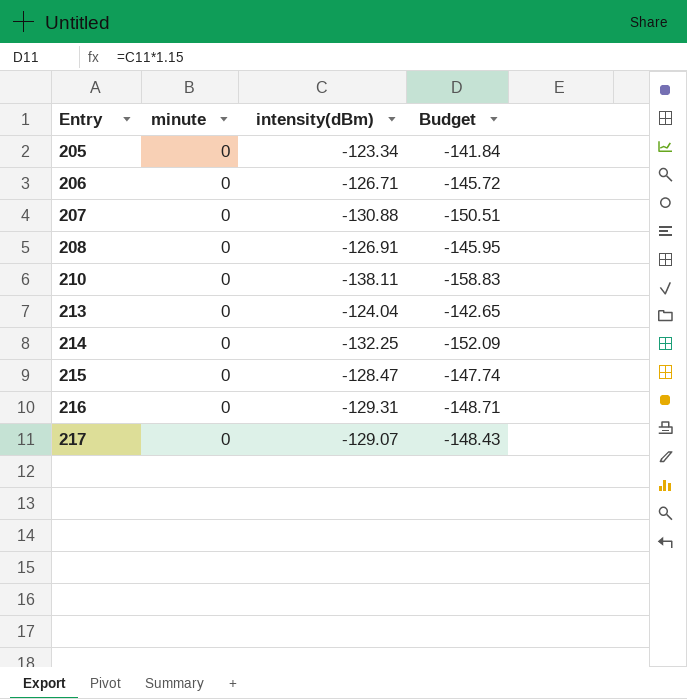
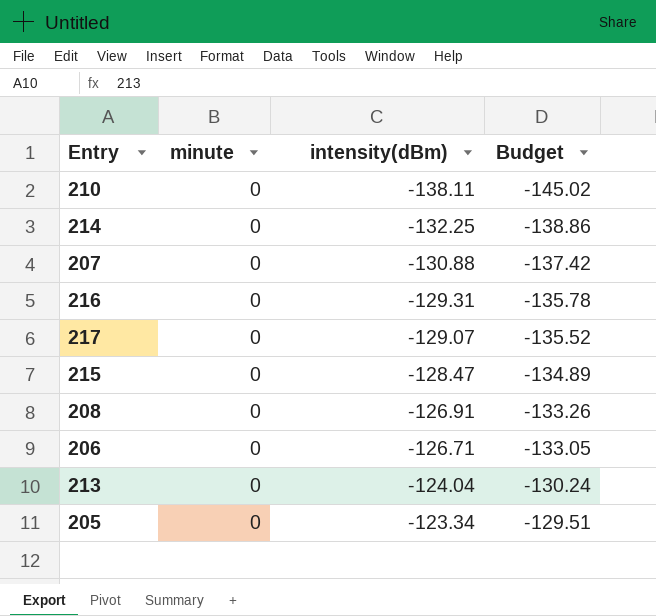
row order: Entry ascending -> intensity(dBm) ascending
column Budget | formula: [intensity(dBm)] * 1.15 -> [intensity(dBm)] * 1.05

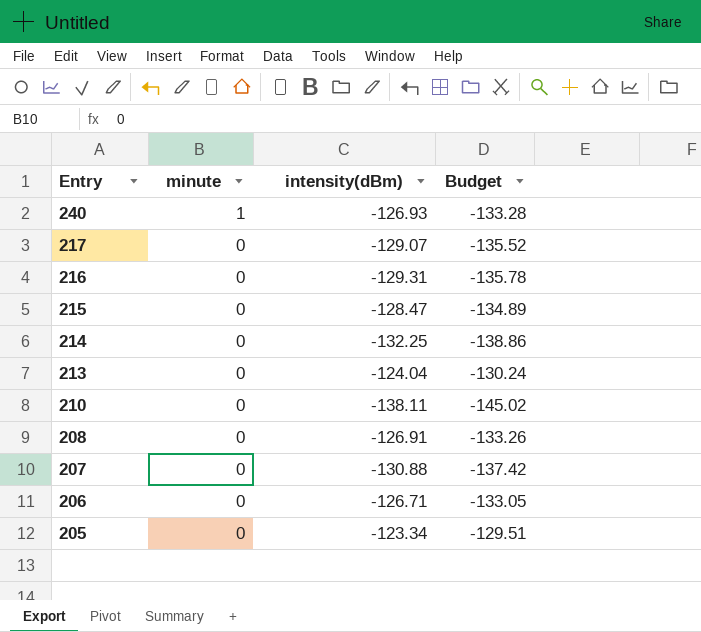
row order: intensity(dBm) ascending -> Entry descending
row 240: none -> 1 | -126.93 | -133.28

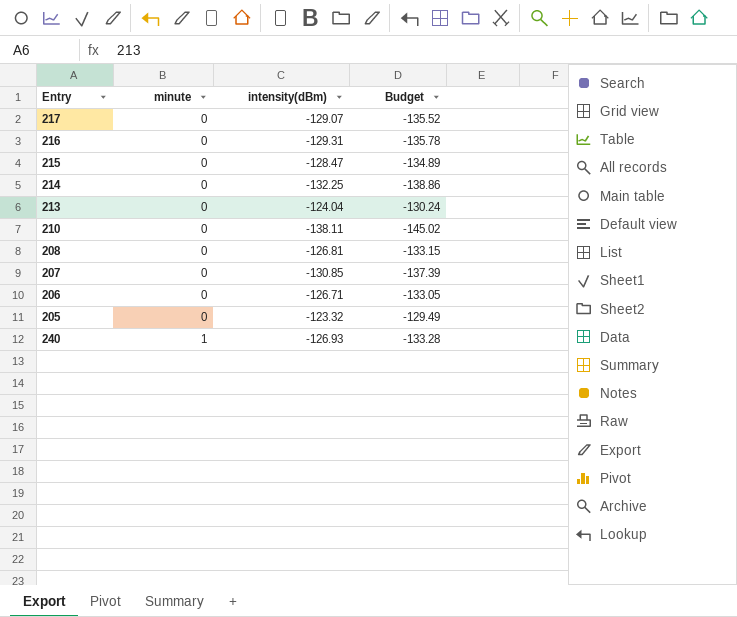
row order: Entry descending -> minute ascending
208 | intensity(dBm): -126.91 -> -126.81
208 | Budget: -133.26 -> -133.15
207 | intensity(dBm): -130.88 -> -130.85
207 | Budget: -137.42 -> -137.39
205 | intensity(dBm): -123.34 -> -123.32
205 | Budget: -129.51 -> -129.49

